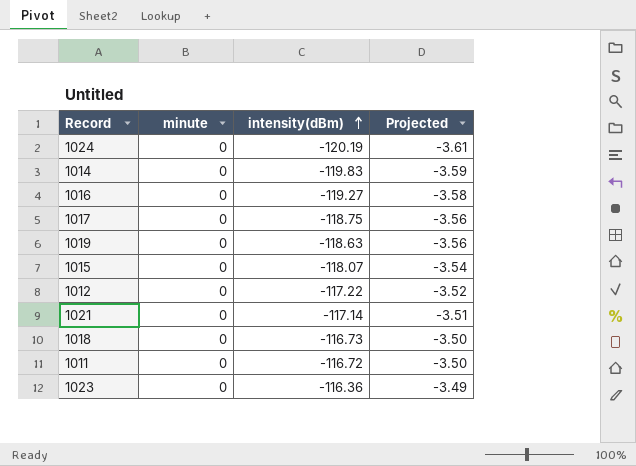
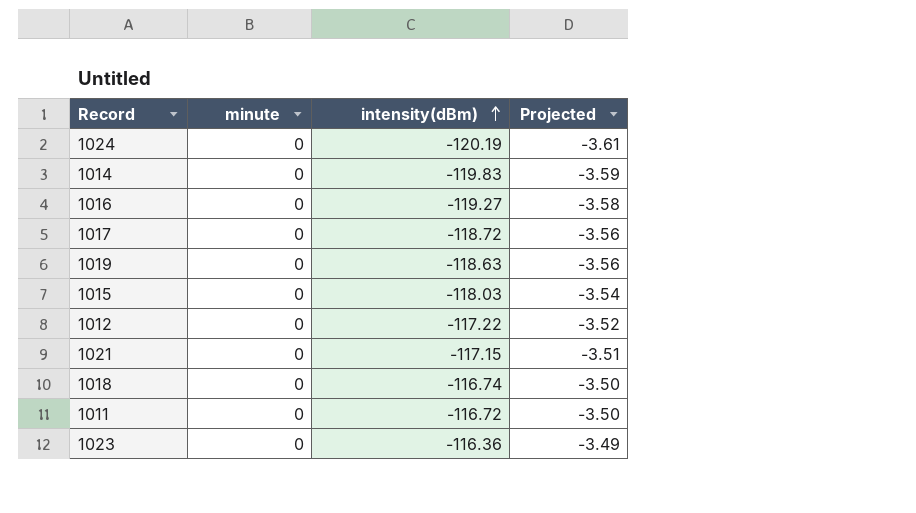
1017 | intensity(dBm): -118.75 -> -118.72
1015 | intensity(dBm): -118.07 -> -118.03
1021 | intensity(dBm): -117.14 -> -117.15
1018 | intensity(dBm): -116.73 -> -116.74

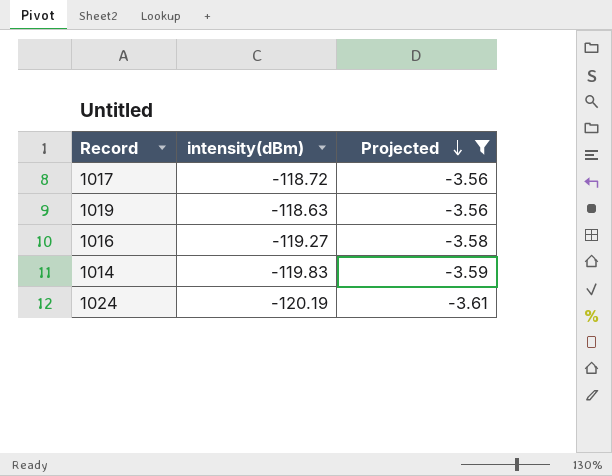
filter: none -> Projected <= -3.56
row order: intensity(dBm) ascending -> Projected descending
column minute | position: 2 -> none

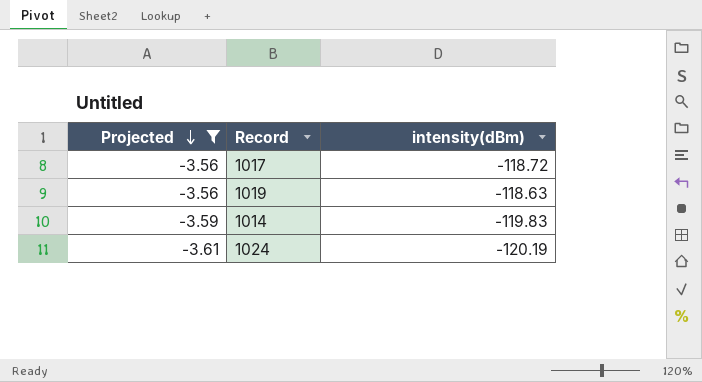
column Projected | position: 3 -> 1
row 1016: -119.27 | -3.58 -> none

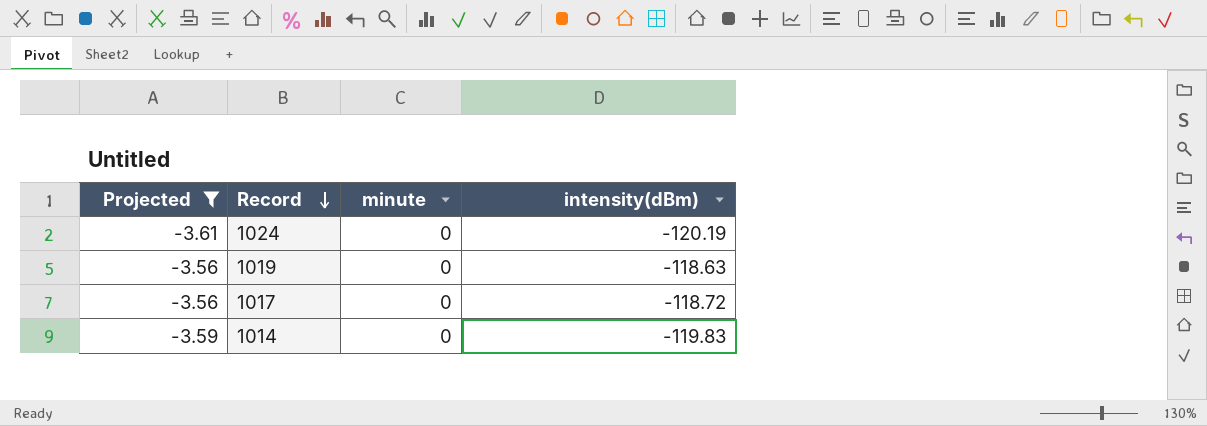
row order: Projected descending -> Record descending
column minute | position: none -> 3

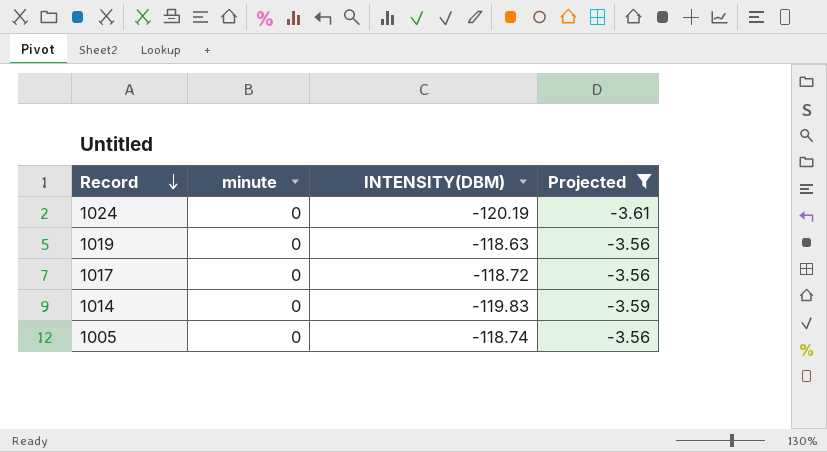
column name: intensity(dBm) -> INTENSITY(DBM)
column Projected | position: 1 -> 4
row 1005: none -> 0 | -118.74 | -3.56

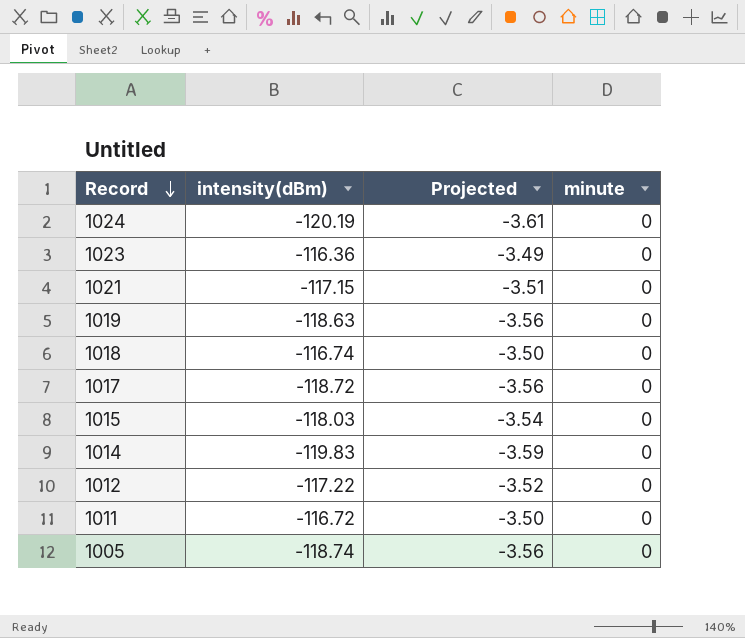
filter: Projected <= -3.56 -> none
column name: INTENSITY(DBM) -> intensity(dBm)
column minute | position: 2 -> 4

